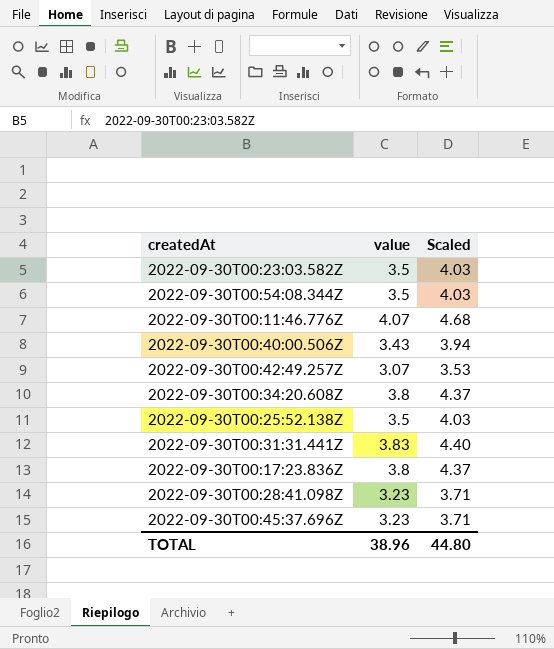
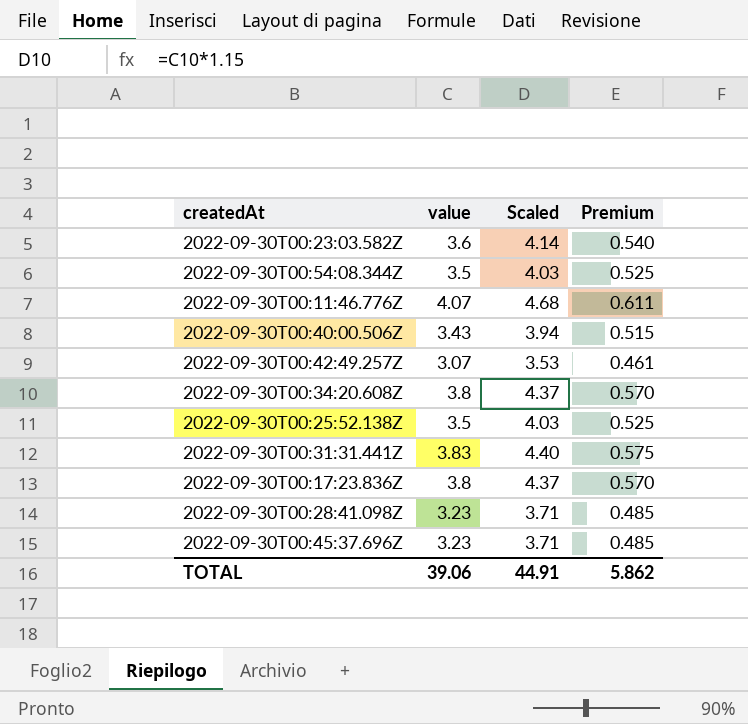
column Premium | formula: none -> [value] * 0.15
2022-09-30T00:23:03.582Z | value: 3.5 -> 3.6
2022-09-30T00:23:03.582Z | Scaled: 4.03 -> 4.14
TOTAL | value: 38.96 -> 39.06
TOTAL | Scaled: 44.80 -> 44.91

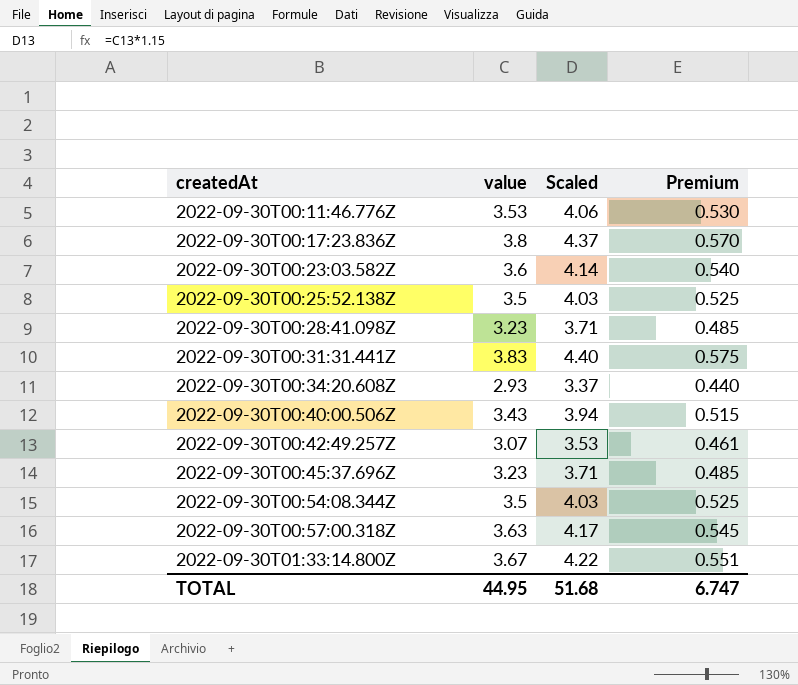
row order: none -> createdAt ascending
2022-09-30T00:11:46.776Z | value: 4.07 -> 3.53
2022-09-30T00:11:46.776Z | Scaled: 4.68 -> 4.06
2022-09-30T00:11:46.776Z | Premium: 0.611 -> 0.530
2022-09-30T00:34:20.608Z | value: 3.8 -> 2.93
2022-09-30T00:34:20.608Z | Scaled: 4.37 -> 3.37
2022-09-30T00:34:20.608Z | Premium: 0.570 -> 0.440
row 2022-09-30T00:57:00.318Z: none -> 3.63 | 4.17 | 0.545
row 2022-09-30T01:33:14.800Z: none -> 3.67 | 4.22 | 0.551
TOTAL | value: 39.06 -> 44.95
TOTAL | Scaled: 44.91 -> 51.68
TOTAL | Premium: 5.862 -> 6.747

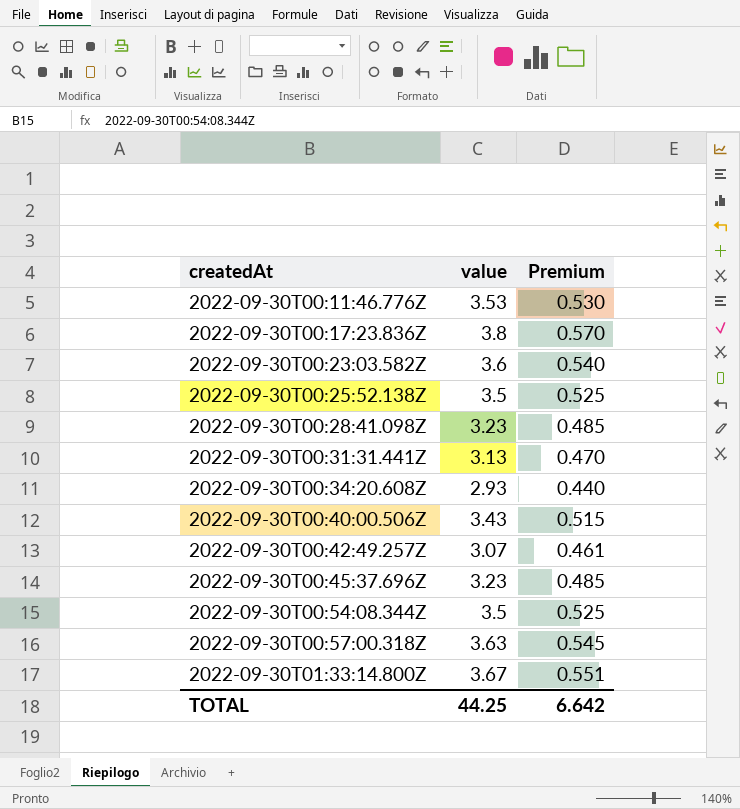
column Scaled | formula: [value] * 1.15 -> none
2022-09-30T00:31:31.441Z | value: 3.83 -> 3.13
2022-09-30T00:31:31.441Z | Premium: 0.575 -> 0.470
TOTAL | value: 44.95 -> 44.25
TOTAL | Premium: 6.747 -> 6.642

